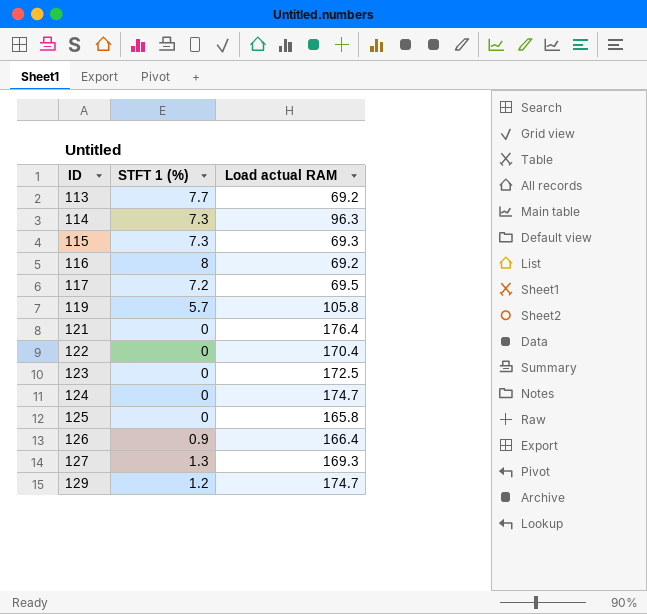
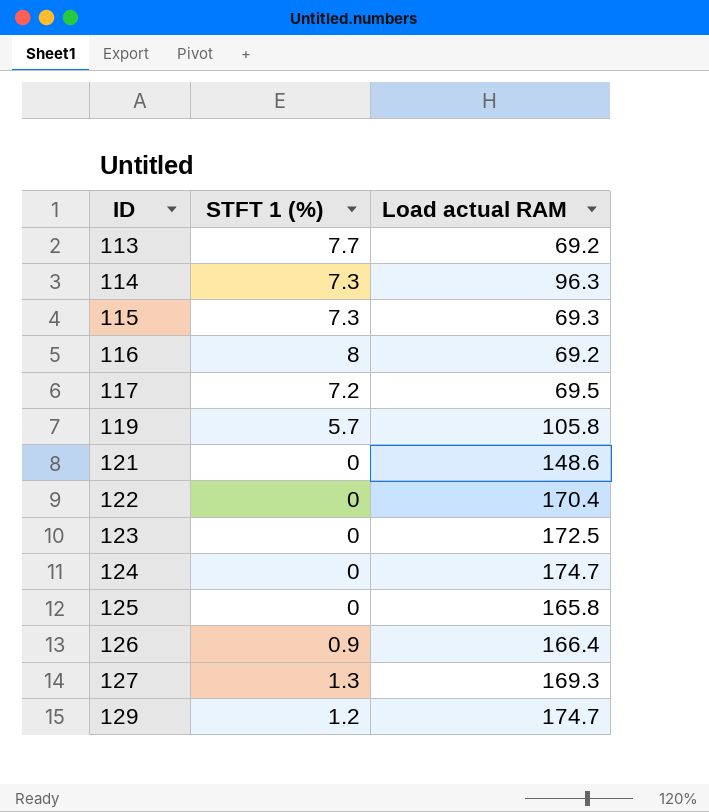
121 | Load actual RAM: 176.4 -> 148.6

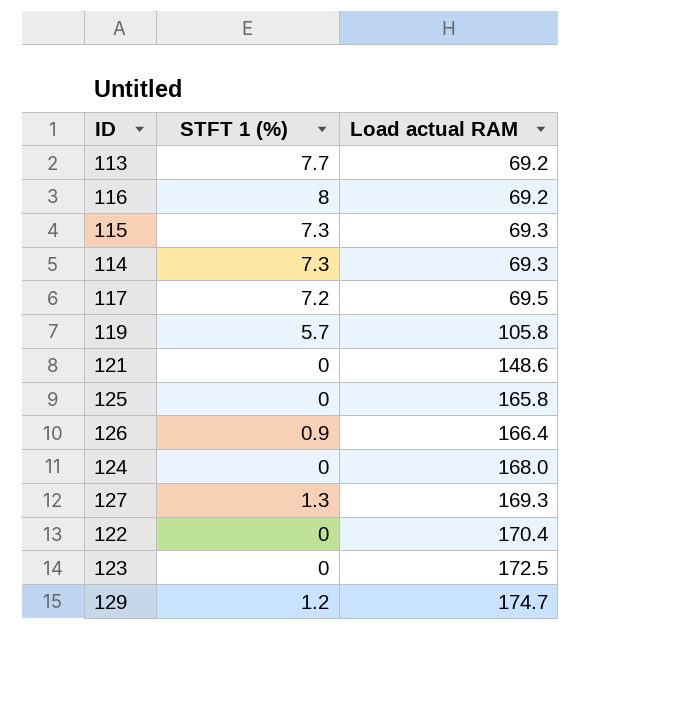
row order: ID ascending -> Load actual RAM ascending
114 | Load actual RAM: 96.3 -> 69.3
124 | Load actual RAM: 174.7 -> 168.0

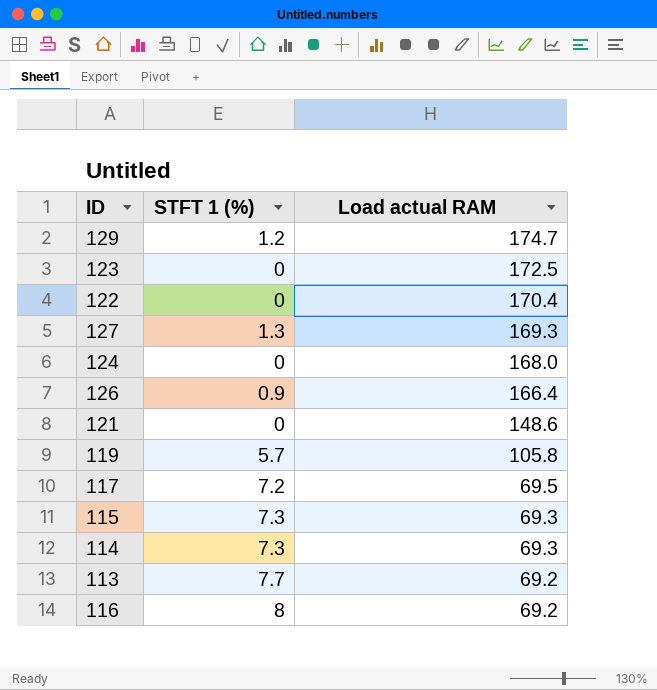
row order: Load actual RAM ascending -> Load actual RAM descending
row 125: 0 | 165.8 -> none

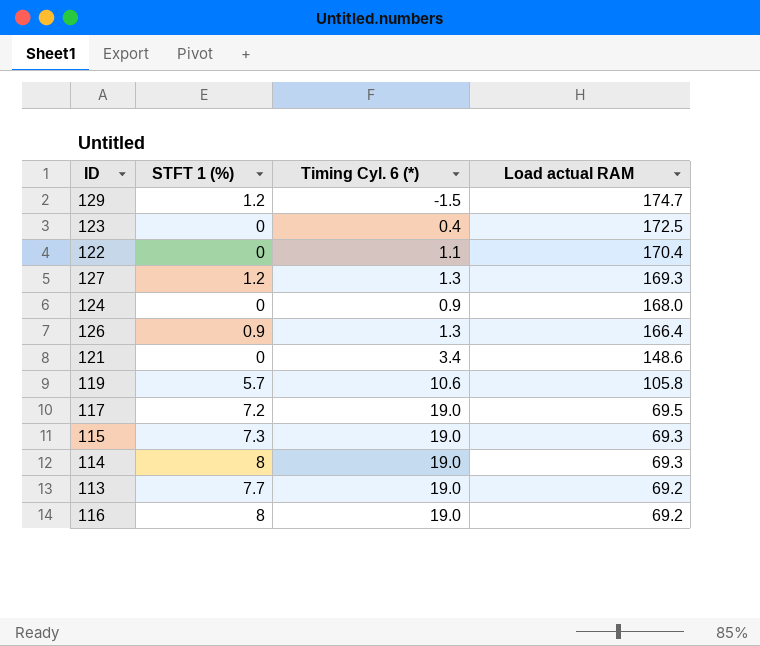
column Timing Cyl. 6 (*) | position: none -> 3
127 | STFT 1 (%): 1.3 -> 1.2
114 | STFT 1 (%): 7.3 -> 8

